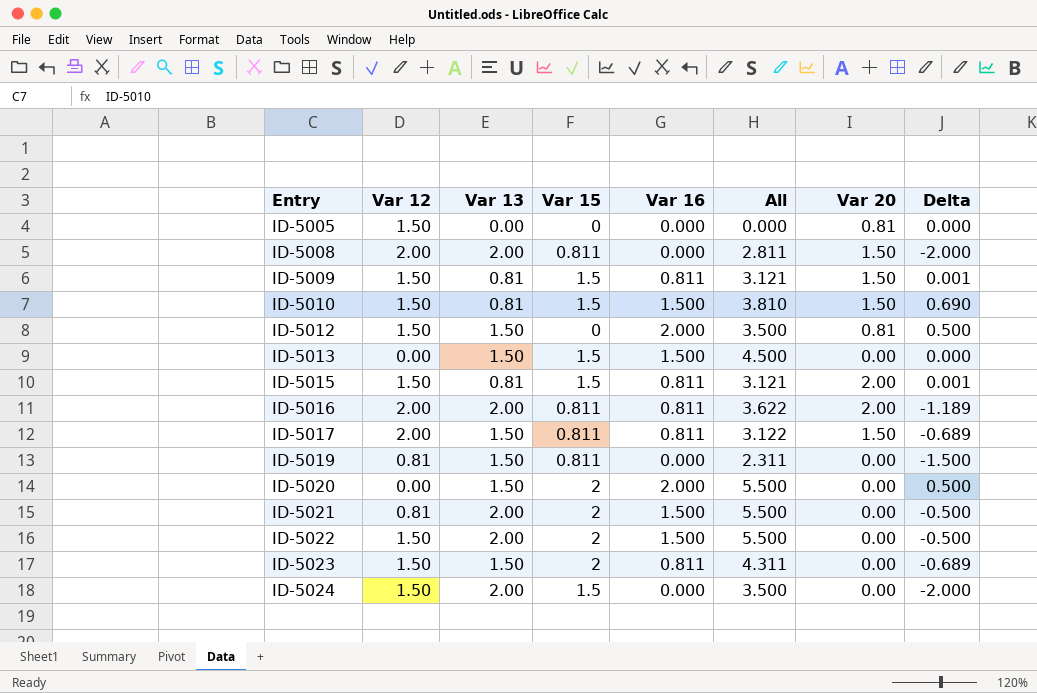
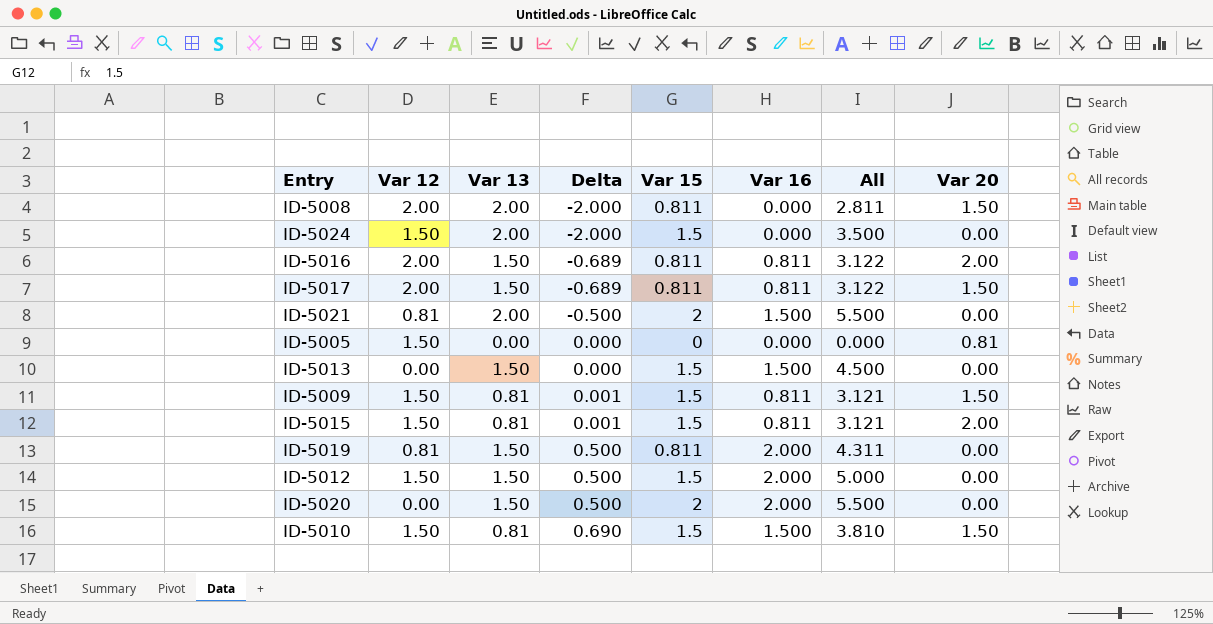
row order: Entry ascending -> Delta ascending
column Delta | position: 8 -> 4
row ID-5022: 1.50 | 2.00 | 2 | 1.500 | 5.500 | 0.00 | -0.500 -> none
row ID-5023: 1.50 | 1.50 | 2 | 0.811 | 4.311 | 0.00 | -0.689 -> none
ID-5016 | Var 13: 2.00 -> 1.50
ID-5016 | Delta: -1.189 -> -0.689
ID-5016 | All: 3.622 -> 3.122
ID-5019 | Delta: -1.500 -> 0.500
ID-5019 | Var 16: 0.000 -> 2.000
ID-5019 | All: 2.311 -> 4.311
ID-5012 | Var 15: 0 -> 1.5
ID-5012 | All: 3.500 -> 5.000
ID-5012 | Var 20: 0.81 -> 0.00

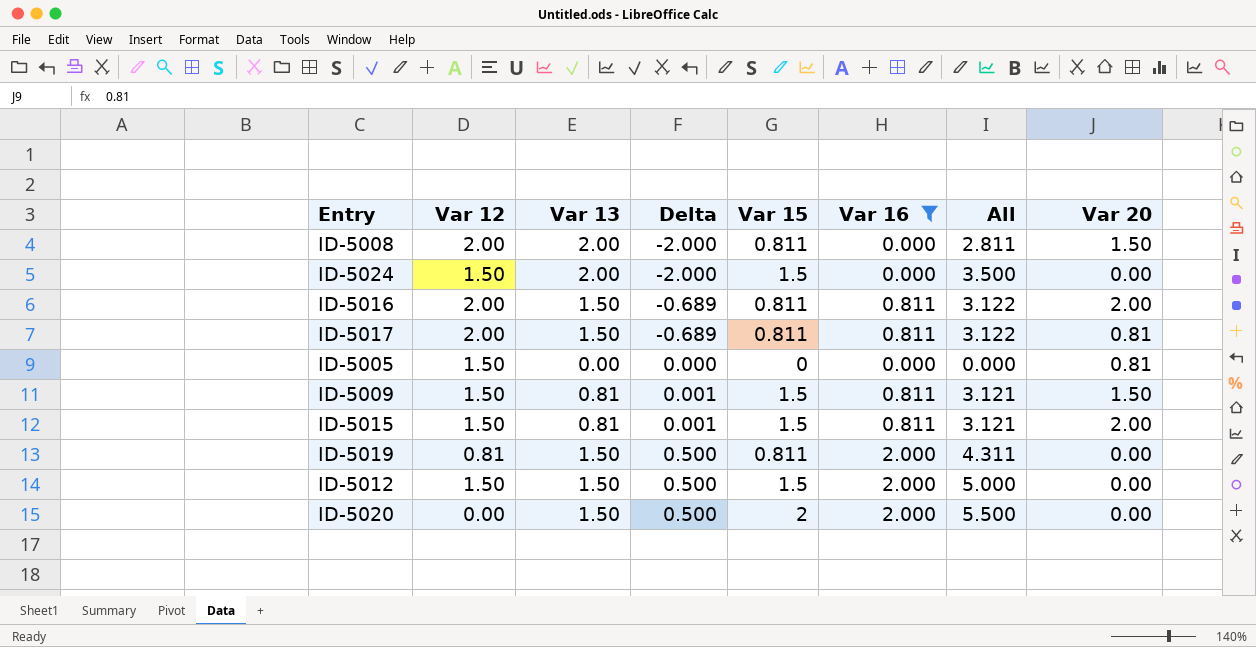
filter: none -> Var 16 != 1.500
ID-5017 | Var 20: 1.50 -> 0.81

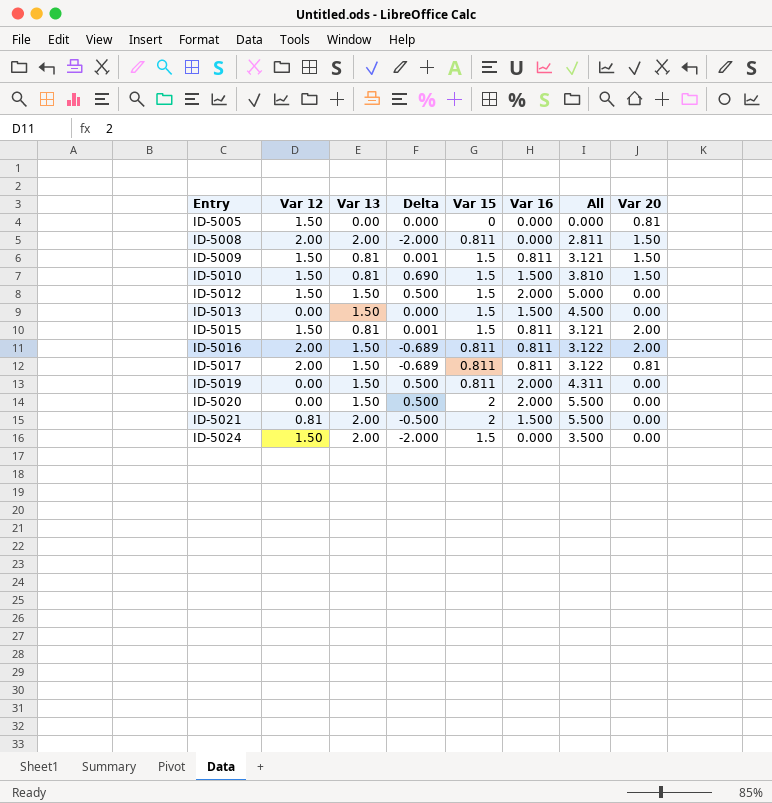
filter: Var 16 != 1.500 -> none
row order: Delta ascending -> Entry ascending
ID-5019 | Var 12: 0.81 -> 0.00

